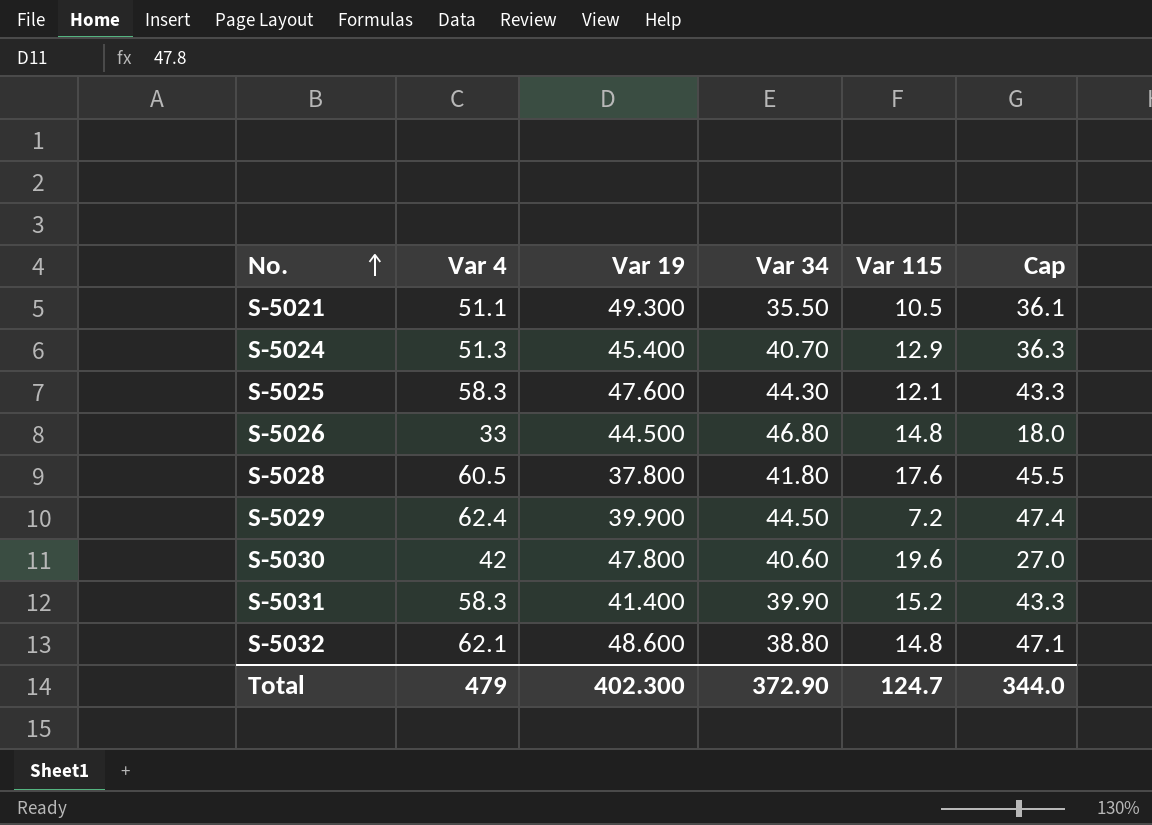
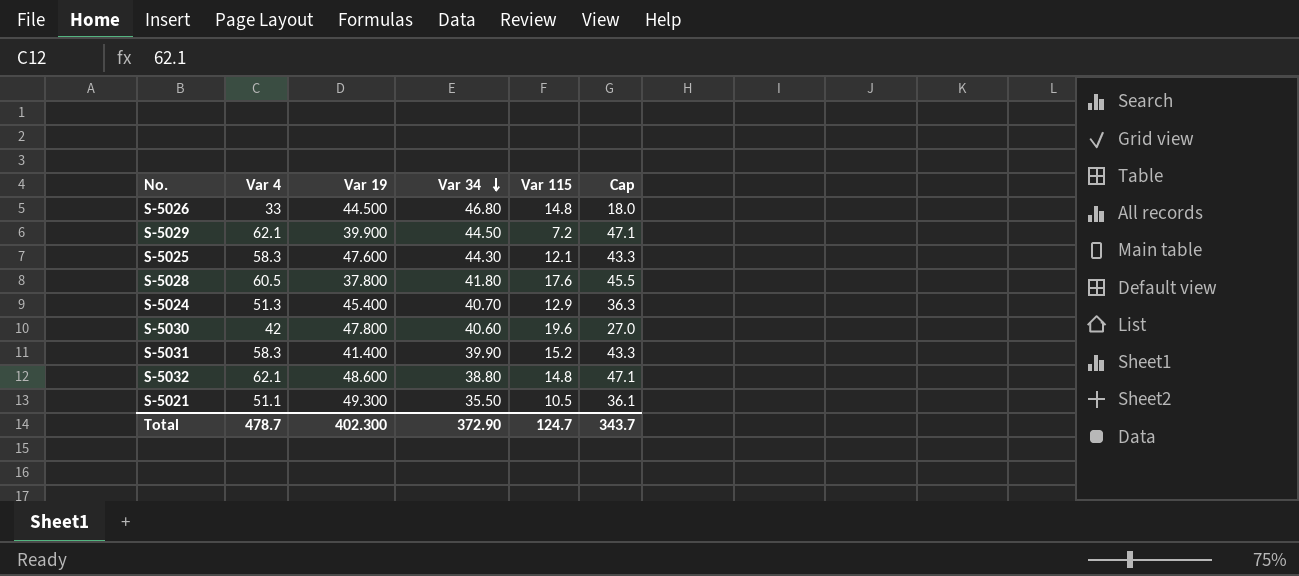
row order: No. ascending -> Var 34 descending
S-5029 | Var 4: 62.4 -> 62.1
S-5029 | Cap: 47.4 -> 47.1
Total | Var 4: 479 -> 478.7
Total | Cap: 344.0 -> 343.7

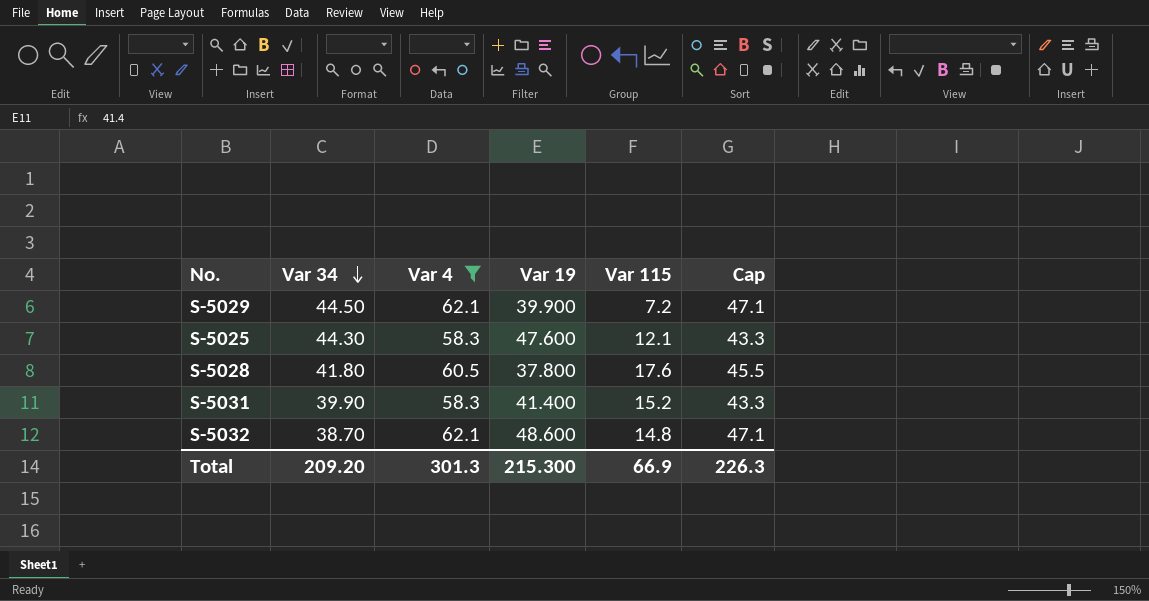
filter: none -> Var 4 >= 58.3
column Var 34 | position: 4 -> 2
S-5032 | Var 34: 38.80 -> 38.70
Total | Var 34: 372.90 -> 209.20
Total | Var 4: 478.7 -> 301.3
Total | Var 19: 402.300 -> 215.300
Total | Var 115: 124.7 -> 66.9
Total | Cap: 343.7 -> 226.3

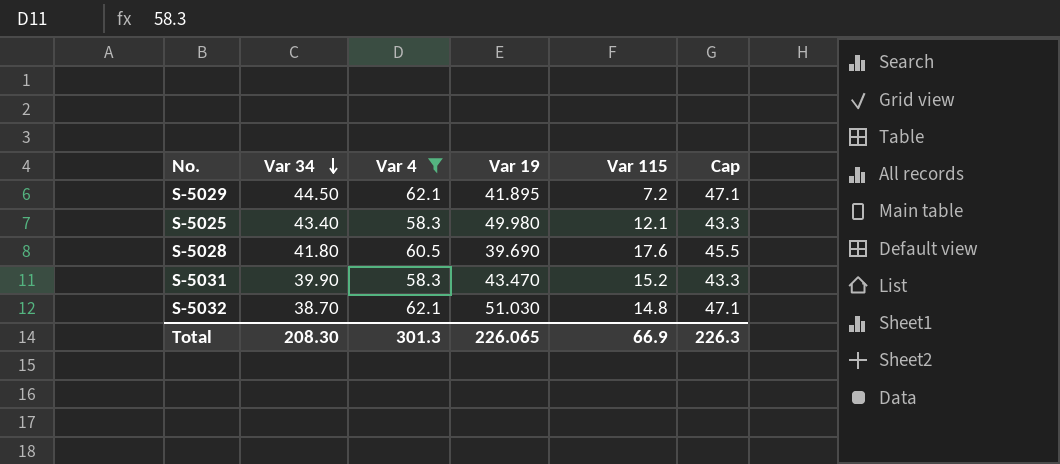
S-5029 | Var 19: 39.900 -> 41.895
S-5025 | Var 34: 44.30 -> 43.40
S-5025 | Var 19: 47.600 -> 49.980
S-5028 | Var 19: 37.800 -> 39.690
S-5031 | Var 19: 41.400 -> 43.470
S-5032 | Var 19: 48.600 -> 51.030
Total | Var 34: 209.20 -> 208.30
Total | Var 19: 215.300 -> 226.065

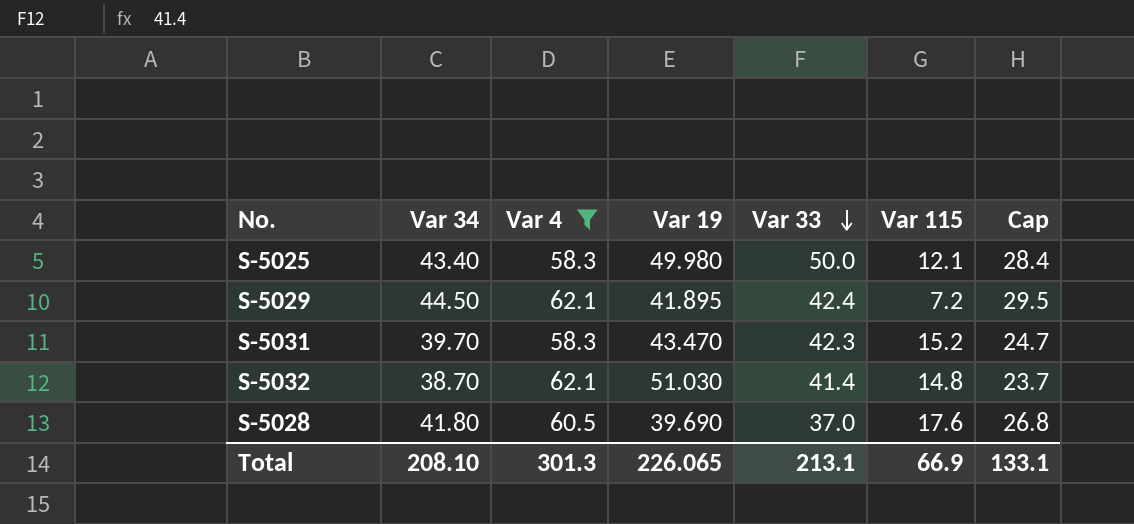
row order: Var 34 descending -> Var 33 descending
column Var 33 | position: none -> 5
column Cap | formula: [Var 4] - 15 -> [Var 34] - 15
S-5031 | Var 34: 39.90 -> 39.70
Total | Var 34: 208.30 -> 208.10
Total | Cap: 226.3 -> 133.1

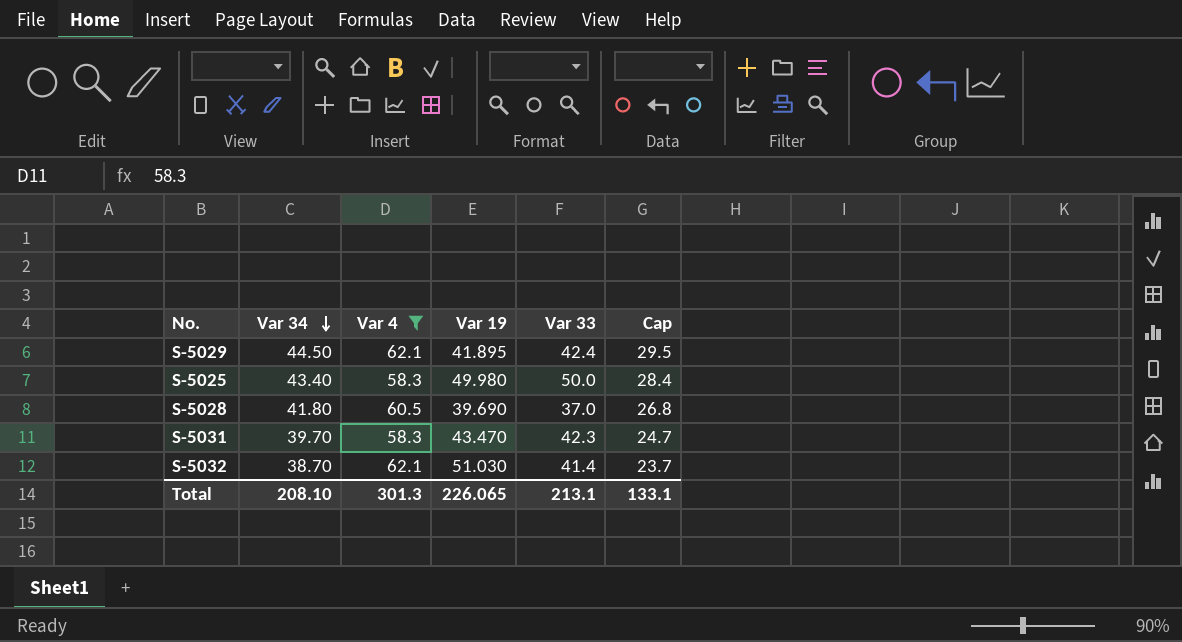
row order: Var 33 descending -> Var 34 descending
column Var 115 | position: 6 -> none

